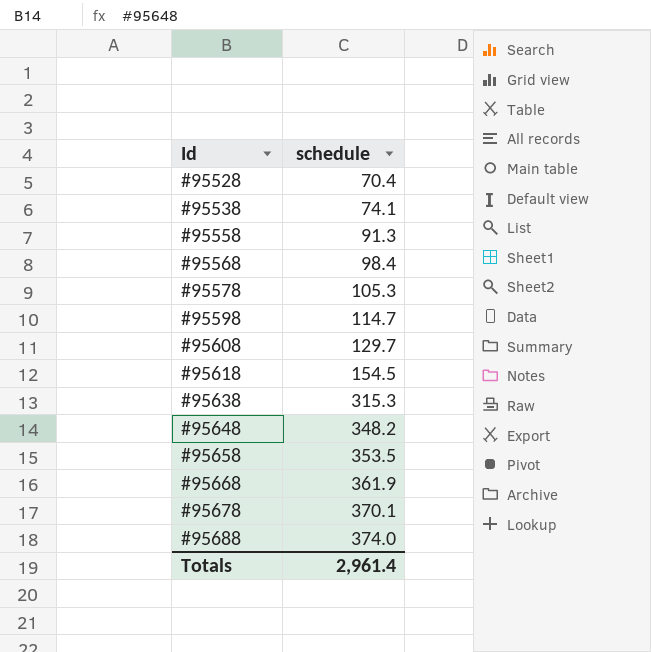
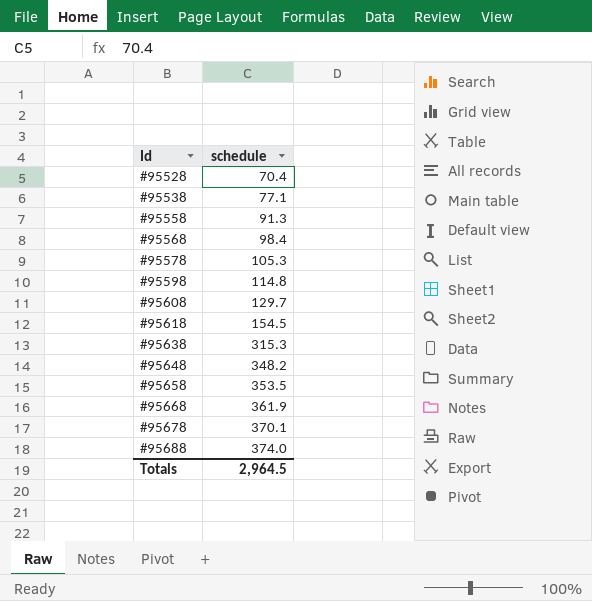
#95538 | schedule: 74.1 -> 77.1
#95598 | schedule: 114.7 -> 114.8
Totals | schedule: 2,961.4 -> 2,964.5

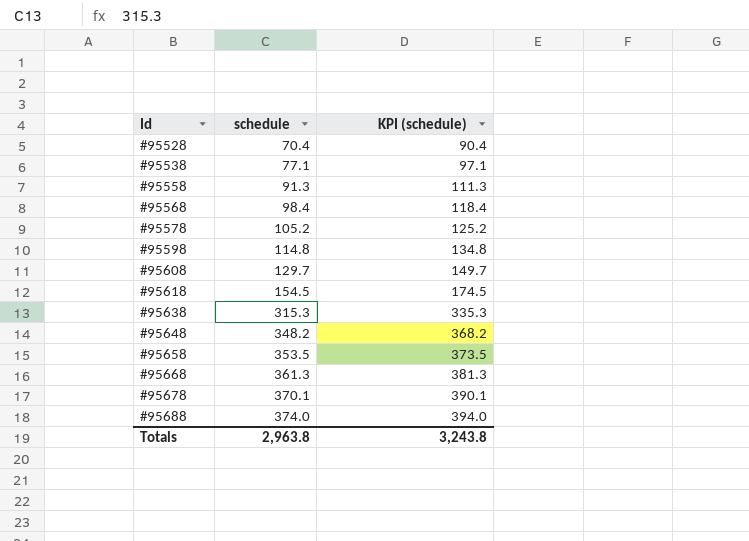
column KPI (schedule) | formula: none -> [schedule] + 20
#95578 | schedule: 105.3 -> 105.2
#95668 | schedule: 361.9 -> 361.3
Totals | schedule: 2,964.5 -> 2,963.8

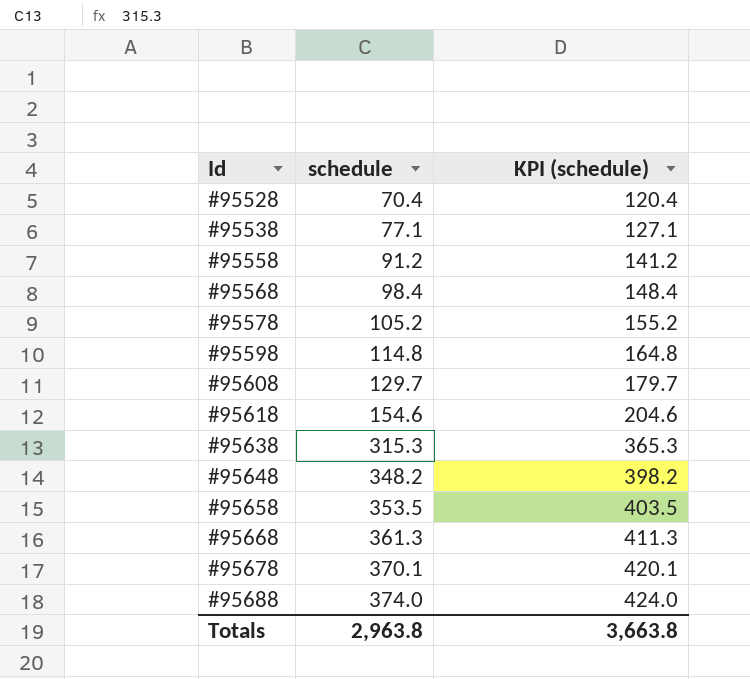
column KPI (schedule) | formula: [schedule] + 20 -> [schedule] + 50
#95558 | schedule: 91.3 -> 91.2
#95618 | schedule: 154.5 -> 154.6
Totals | KPI (schedule): 3,243.8 -> 3,663.8

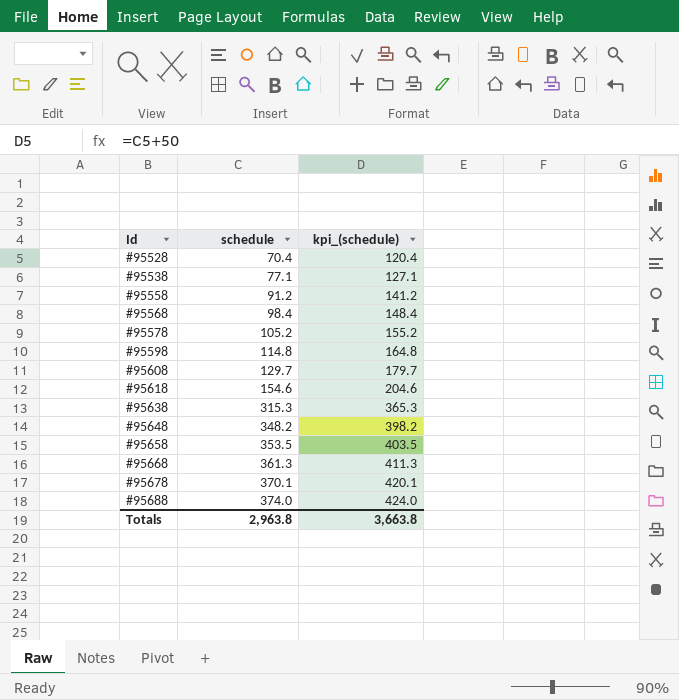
column name: KPI (schedule) -> kpi_(schedule)

